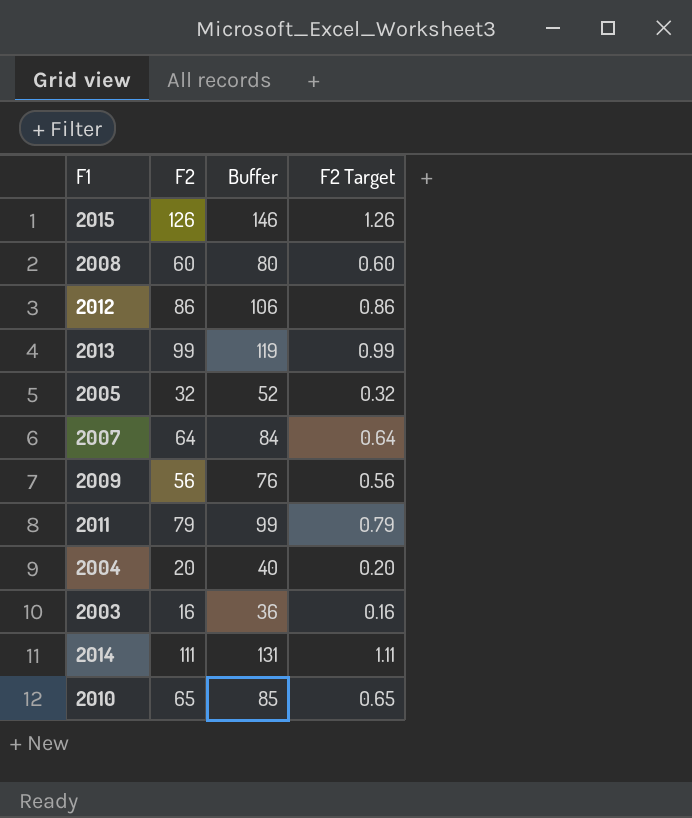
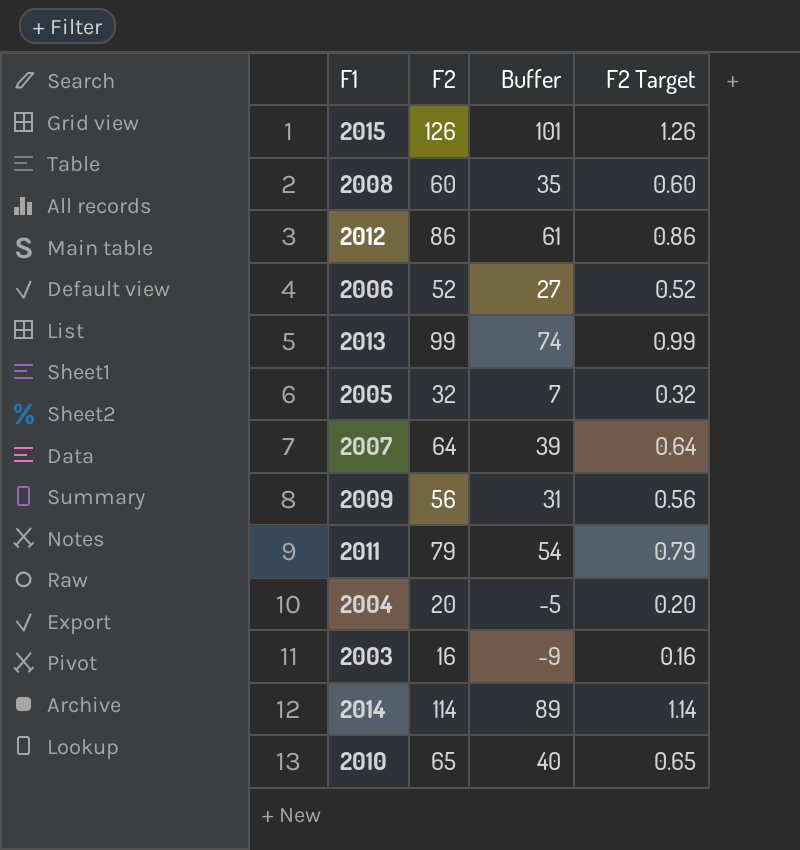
column Buffer | formula: [F2] + 20 -> [F2] - 25
row 2006: none -> 52 | 27 | 0.52
2014 | F2: 111 -> 114
2014 | F2 Target: 1.11 -> 1.14

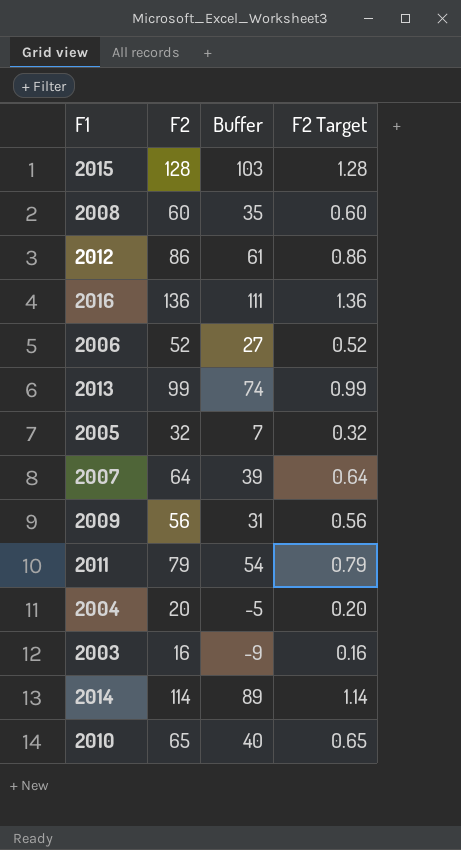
2015 | F2: 126 -> 128
2015 | Buffer: 101 -> 103
2015 | F2 Target: 1.26 -> 1.28
row 2016: none -> 136 | 111 | 1.36

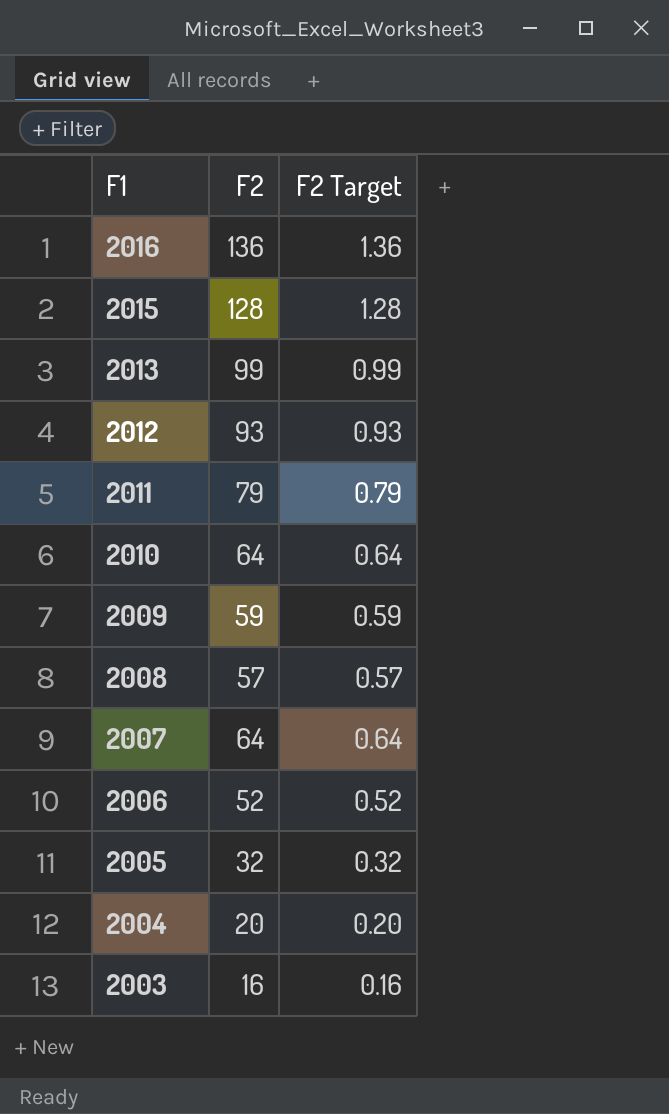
row order: none -> F1 descending
column Buffer | formula: [F2] - 25 -> none
row 2014: 114 | 89 | 1.14 -> none
2012 | F2: 86 -> 93
2012 | F2 Target: 0.86 -> 0.93
2010 | F2: 65 -> 64
2010 | F2 Target: 0.65 -> 0.64
2009 | F2: 56 -> 59
2009 | F2 Target: 0.56 -> 0.59
2008 | F2: 60 -> 57
2008 | F2 Target: 0.60 -> 0.57

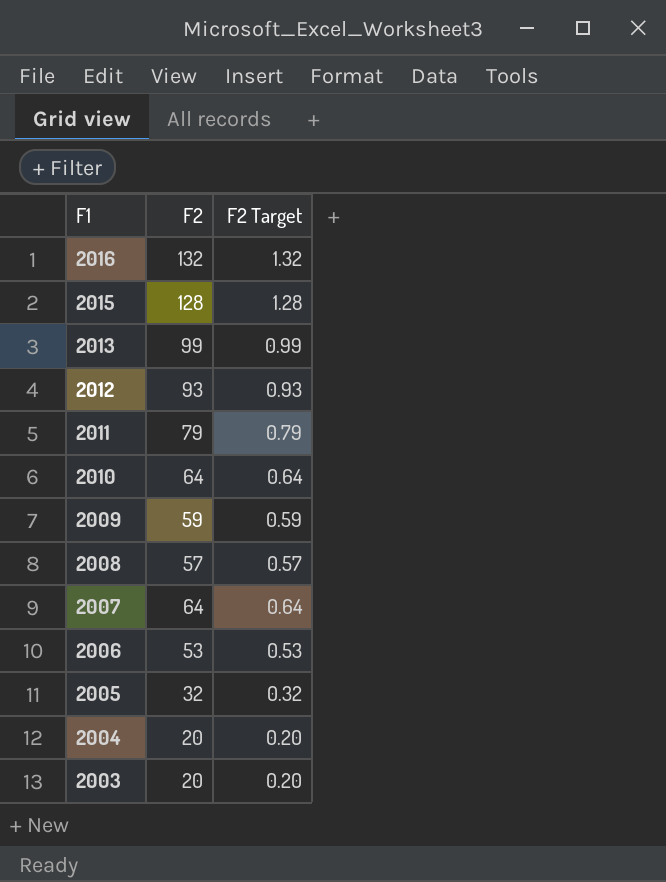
2016 | F2: 136 -> 132
2016 | F2 Target: 1.36 -> 1.32
2006 | F2: 52 -> 53
2006 | F2 Target: 0.52 -> 0.53
2003 | F2: 16 -> 20
2003 | F2 Target: 0.16 -> 0.20

